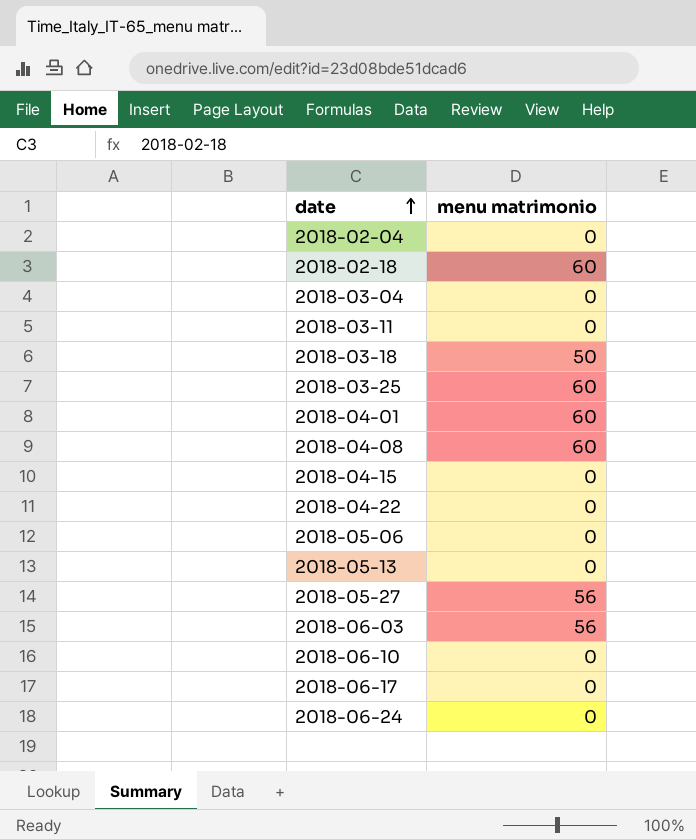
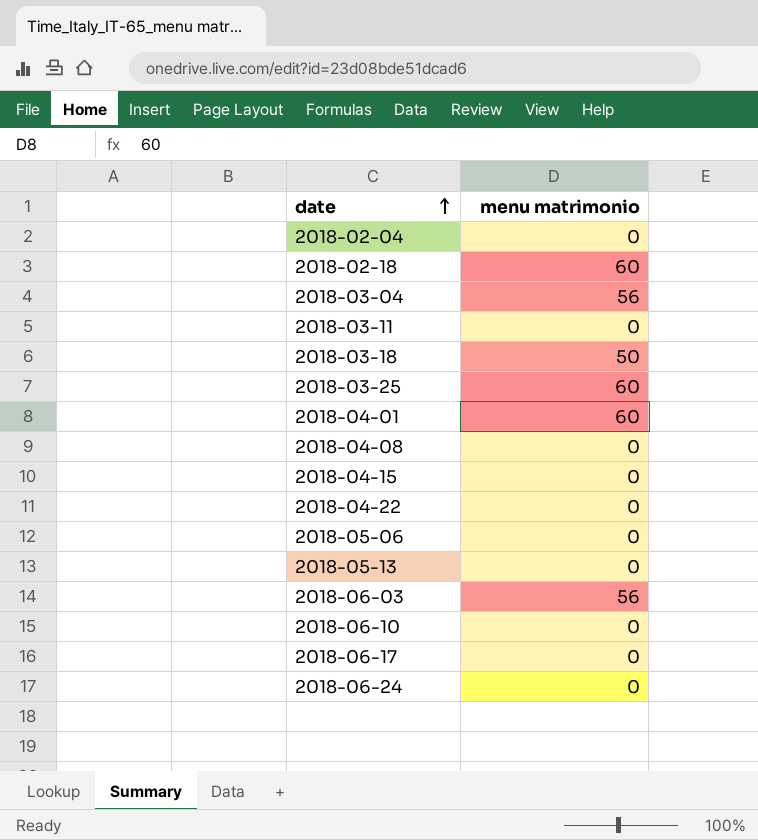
row 2018-05-27: 56 -> none
2018-03-04 | menu matrimonio: 0 -> 56
2018-04-08 | menu matrimonio: 60 -> 0

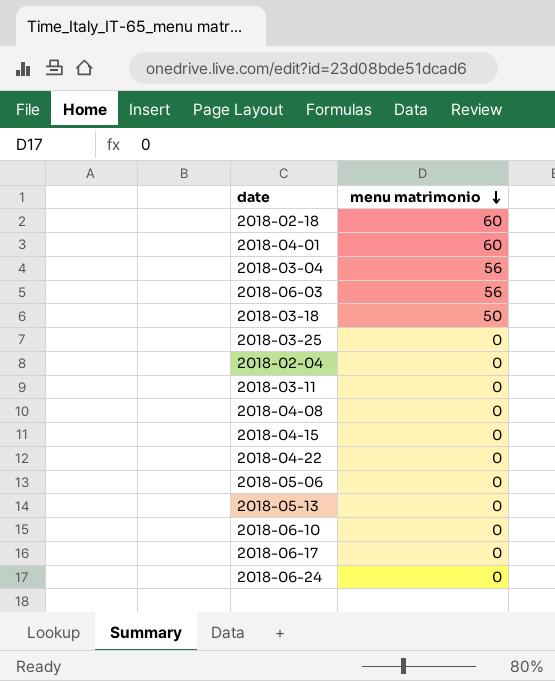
row order: date ascending -> menu matrimonio descending
2018-03-25 | menu matrimonio: 60 -> 0

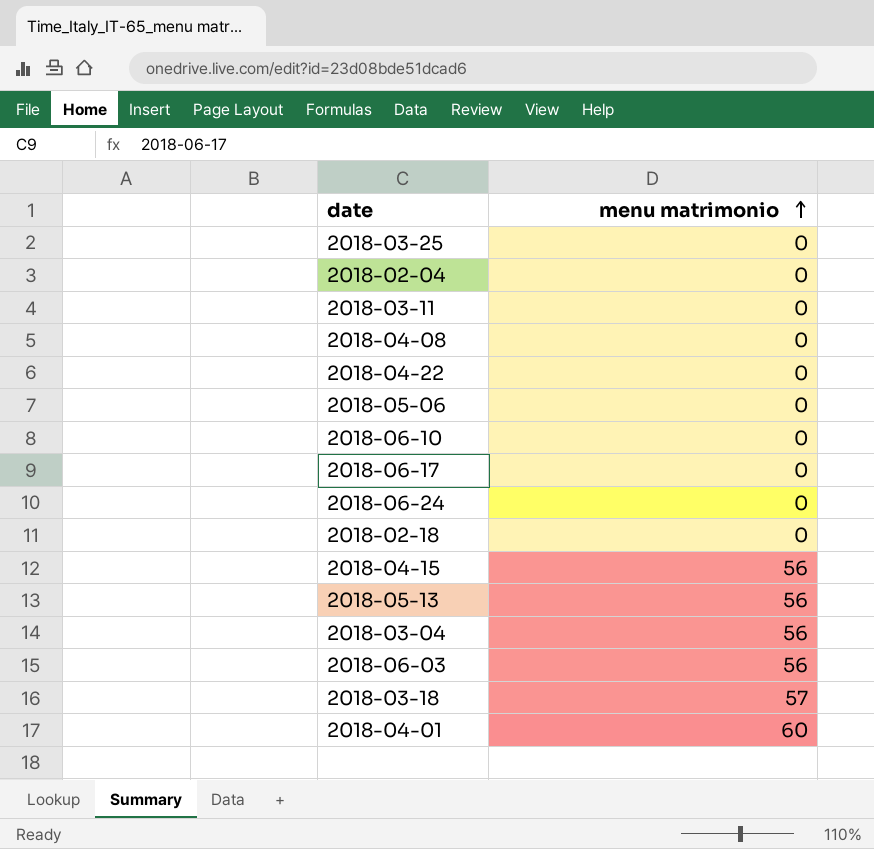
row order: menu matrimonio descending -> menu matrimonio ascending
2018-02-18 | menu matrimonio: 60 -> 0
2018-04-15 | menu matrimonio: 0 -> 56
2018-05-13 | menu matrimonio: 0 -> 56
2018-03-18 | menu matrimonio: 50 -> 57

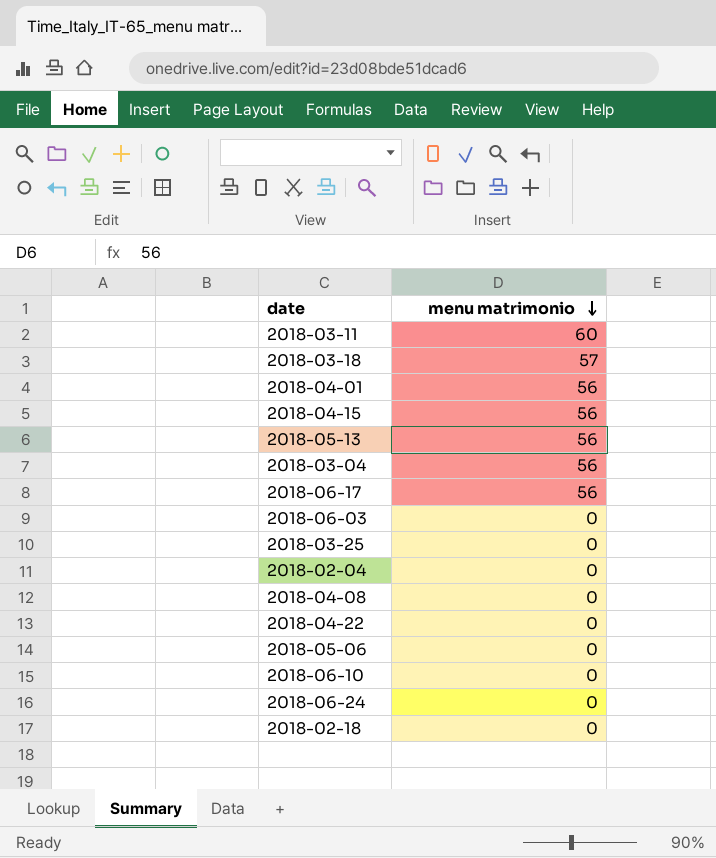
row order: menu matrimonio ascending -> menu matrimonio descending
2018-03-11 | menu matrimonio: 0 -> 60
2018-04-01 | menu matrimonio: 60 -> 56
2018-06-17 | menu matrimonio: 0 -> 56
2018-06-03 | menu matrimonio: 56 -> 0

